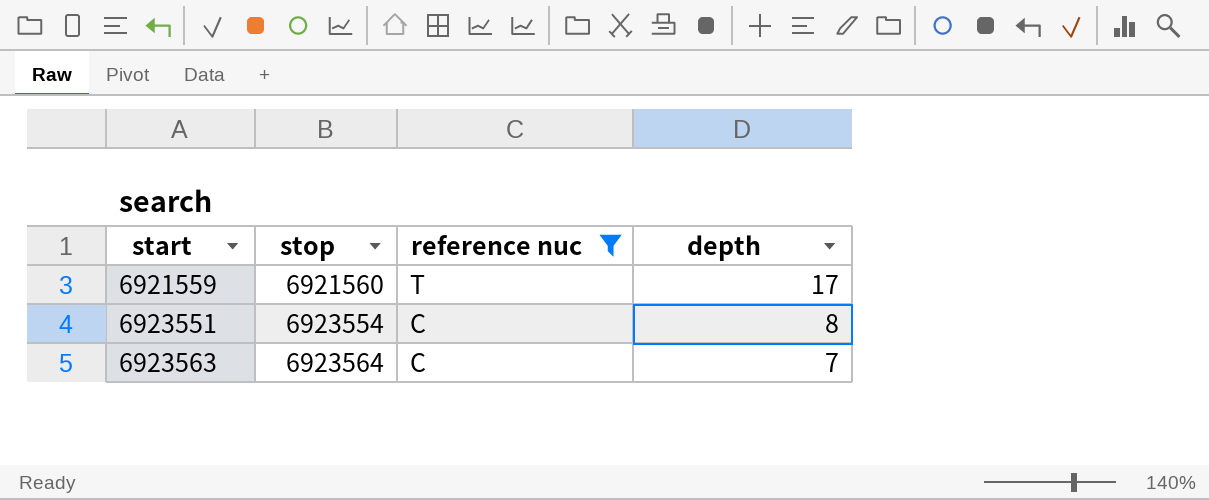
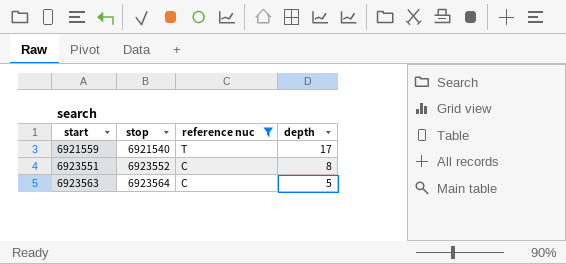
6921559 | stop: 6921560 -> 6921540
6923551 | stop: 6923554 -> 6923552
6923563 | depth: 7 -> 5

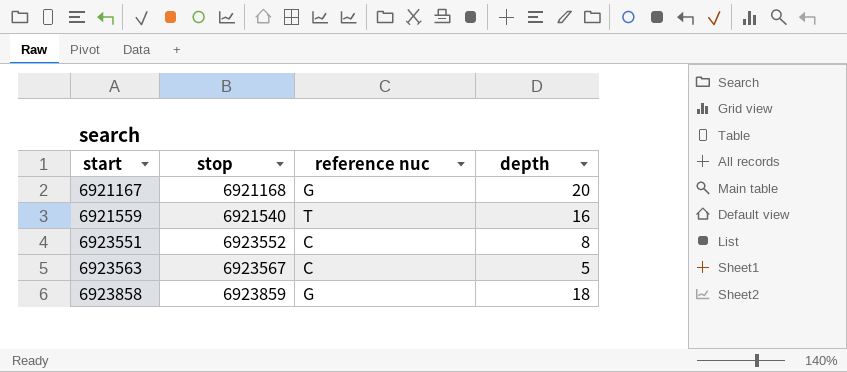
filter: reference nuc != G -> none
6921559 | depth: 17 -> 16
6923563 | stop: 6923564 -> 6923567

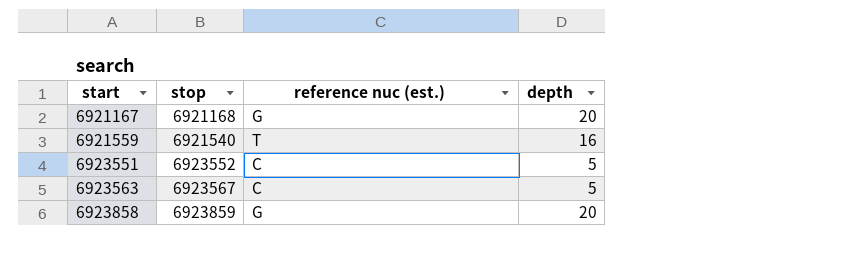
column name: reference nuc -> reference nuc (est.)
6923551 | depth: 8 -> 5
6923858 | depth: 18 -> 20

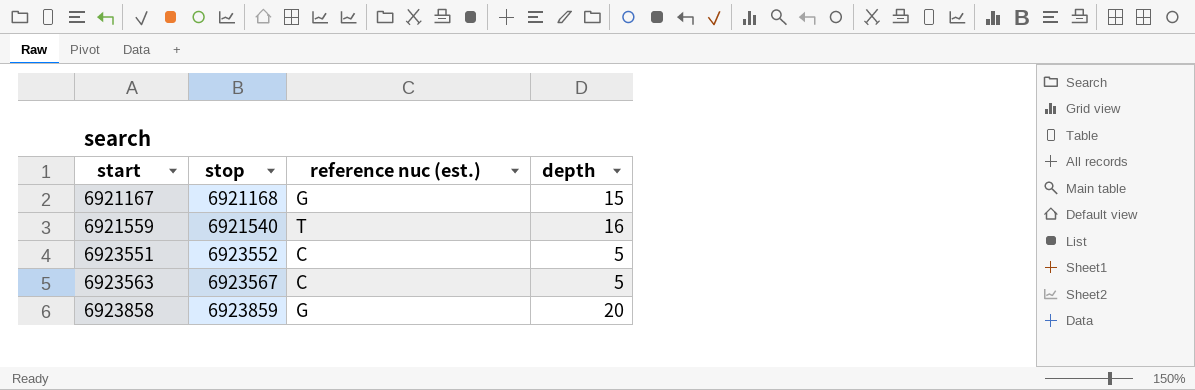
6921167 | depth: 20 -> 15

